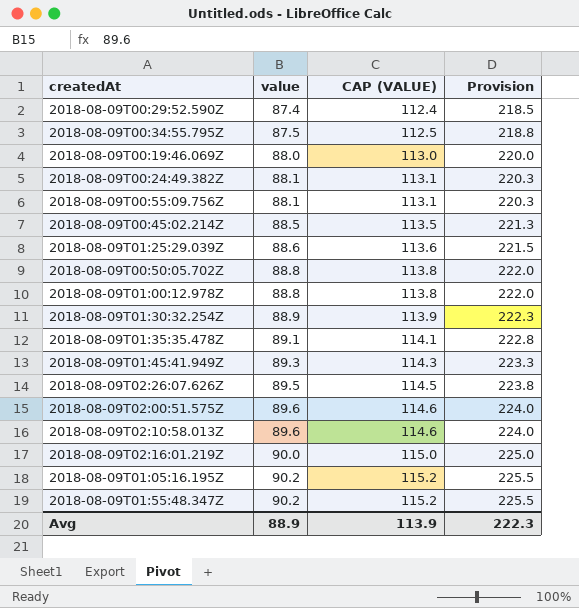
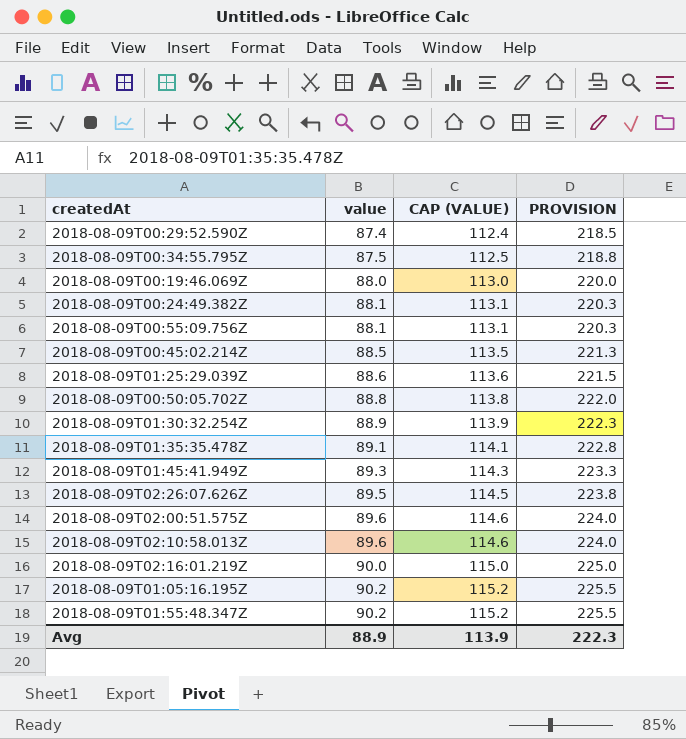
column name: Provision -> PROVISION
row 2018-08-09T01:00:12.978Z: 88.8 | 113.8 | 222.0 -> none

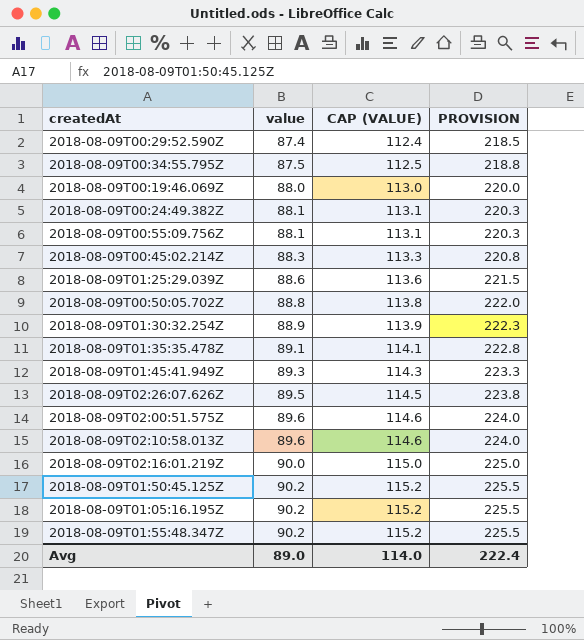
2018-08-09T00:45:02.214Z | value: 88.5 -> 88.3
2018-08-09T00:45:02.214Z | CAP (VALUE): 113.5 -> 113.3
2018-08-09T00:45:02.214Z | PROVISION: 221.3 -> 220.8
row 2018-08-09T01:50:45.125Z: none -> 90.2 | 115.2 | 225.5
Avg | value: 88.9 -> 89.0
Avg | CAP (VALUE): 113.9 -> 114.0
Avg | PROVISION: 222.3 -> 222.4

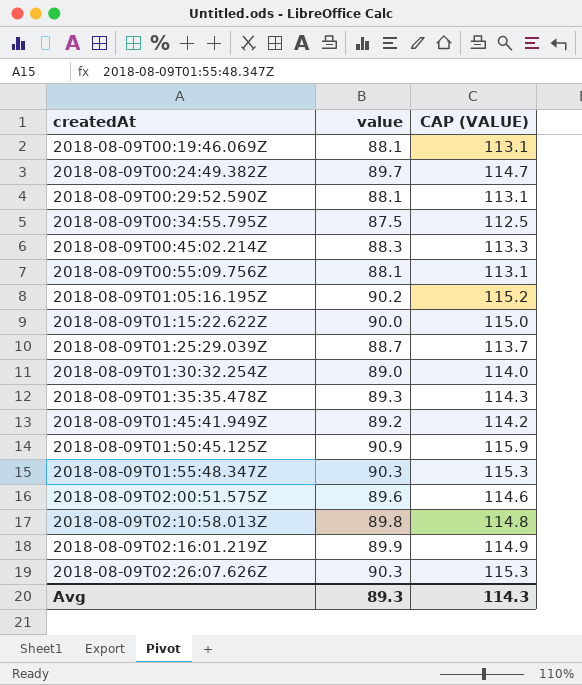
row order: value ascending -> createdAt ascending
column PROVISION | formula: [value] * 2.5 -> none
row 2018-08-09T00:50:05.702Z: 88.8 | 113.8 | 222.0 -> none
2018-08-09T00:19:46.069Z | value: 88.0 -> 88.1
2018-08-09T00:19:46.069Z | CAP (VALUE): 113.0 -> 113.1
2018-08-09T00:24:49.382Z | value: 88.1 -> 89.7
2018-08-09T00:24:49.382Z | CAP (VALUE): 113.1 -> 114.7
2018-08-09T00:29:52.590Z | value: 87.4 -> 88.1
2018-08-09T00:29:52.590Z | CAP (VALUE): 112.4 -> 113.1
row 2018-08-09T01:15:22.622Z: none -> 90.0 | 115.0
2018-08-09T01:25:29.039Z | value: 88.6 -> 88.7
2018-08-09T01:25:29.039Z | CAP (VALUE): 113.6 -> 113.7
2018-08-09T01:30:32.254Z | value: 88.9 -> 89.0
2018-08-09T01:30:32.254Z | CAP (VALUE): 113.9 -> 114.0
2018-08-09T01:35:35.478Z | value: 89.1 -> 89.3
2018-08-09T01:35:35.478Z | CAP (VALUE): 114.1 -> 114.3
2018-08-09T01:45:41.949Z | value: 89.3 -> 89.2
2018-08-09T01:45:41.949Z | CAP (VALUE): 114.3 -> 114.2
2018-08-09T01:50:45.125Z | value: 90.2 -> 90.9
2018-08-09T01:50:45.125Z | CAP (VALUE): 115.2 -> 115.9
2018-08-09T01:55:48.347Z | value: 90.2 -> 90.3
2018-08-09T01:55:48.347Z | CAP (VALUE): 115.2 -> 115.3
2018-08-09T02:10:58.013Z | value: 89.6 -> 89.8
2018-08-09T02:10:58.013Z | CAP (VALUE): 114.6 -> 114.8
2018-08-09T02:16:01.219Z | value: 90.0 -> 89.9
2018-08-09T02:16:01.219Z | CAP (VALUE): 115.0 -> 114.9
2018-08-09T02:26:07.626Z | value: 89.5 -> 90.3
2018-08-09T02:26:07.626Z | CAP (VALUE): 114.5 -> 115.3
Avg | value: 89.0 -> 89.3
Avg | CAP (VALUE): 114.0 -> 114.3

